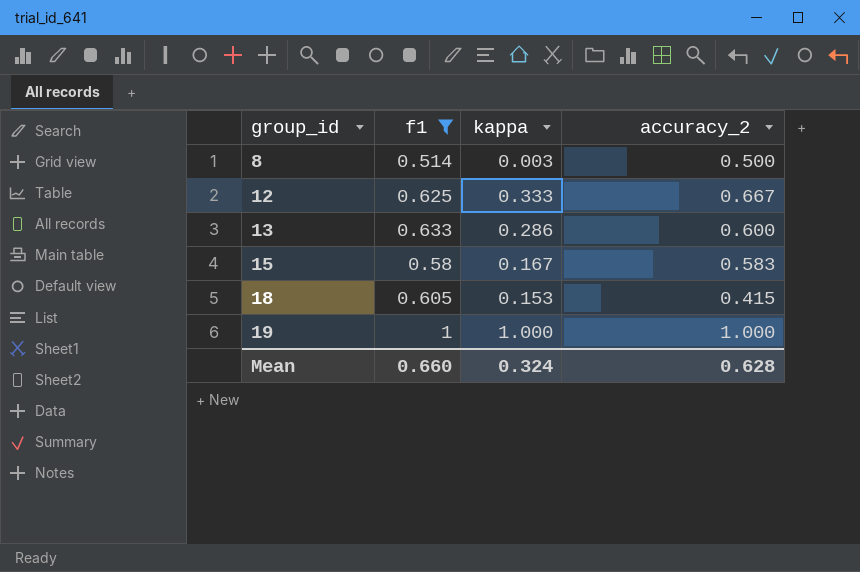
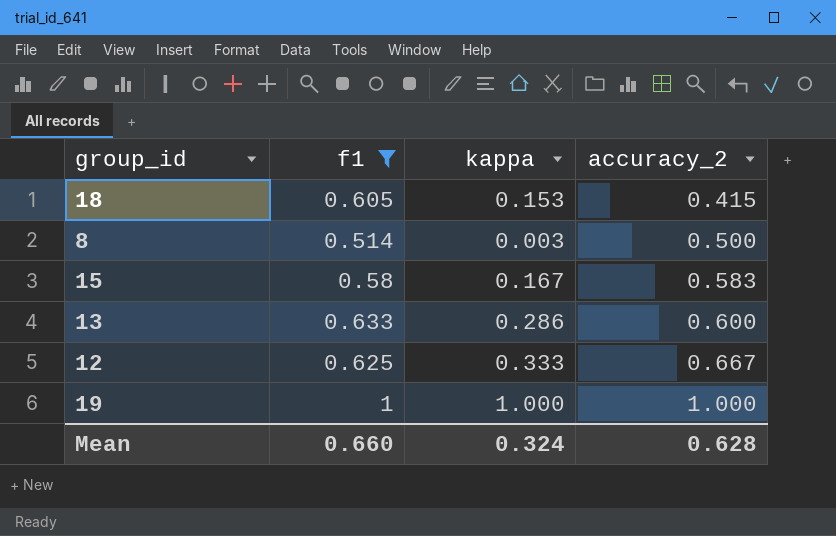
row order: group_id ascending -> accuracy_2 ascending

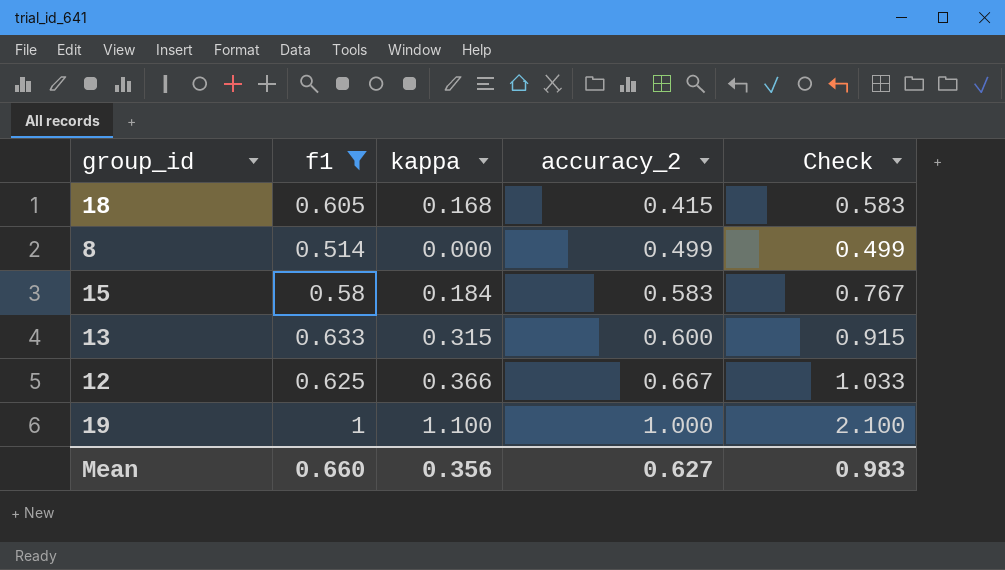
column Check | formula: none -> [kappa] + [accuracy_2]
18 | kappa: 0.153 -> 0.168
8 | kappa: 0.003 -> 0.000
8 | accuracy_2: 0.500 -> 0.499
15 | kappa: 0.167 -> 0.184
13 | kappa: 0.286 -> 0.315
12 | kappa: 0.333 -> 0.366
19 | kappa: 1.000 -> 1.100
Mean | kappa: 0.324 -> 0.356
Mean | accuracy_2: 0.628 -> 0.627

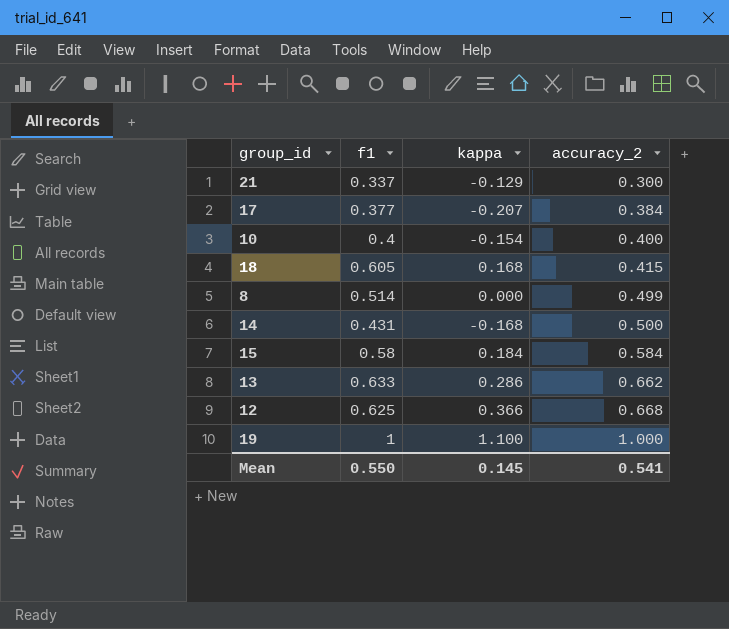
filter: f1 >= 0.514 -> none
column Check | formula: [kappa] + [accuracy_2] -> none
15 | accuracy_2: 0.583 -> 0.584
13 | kappa: 0.315 -> 0.286
13 | accuracy_2: 0.600 -> 0.662
12 | accuracy_2: 0.667 -> 0.668
Mean | f1: 0.660 -> 0.550
Mean | kappa: 0.356 -> 0.145
Mean | accuracy_2: 0.627 -> 0.541

